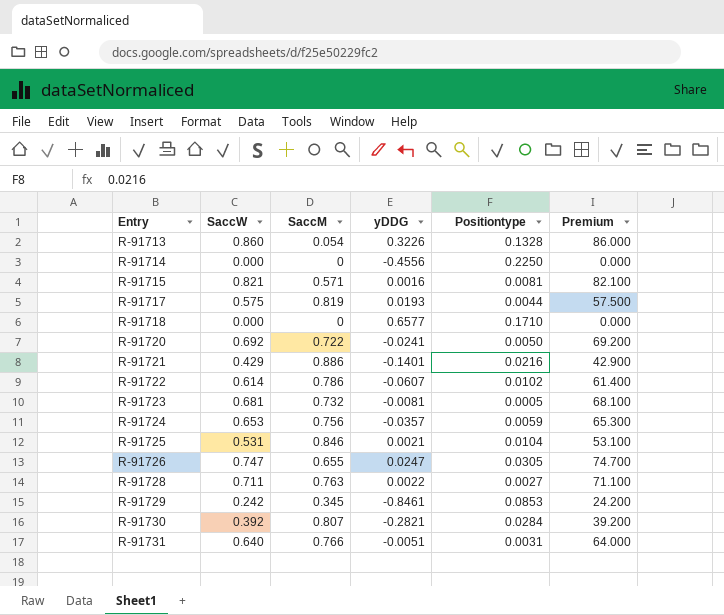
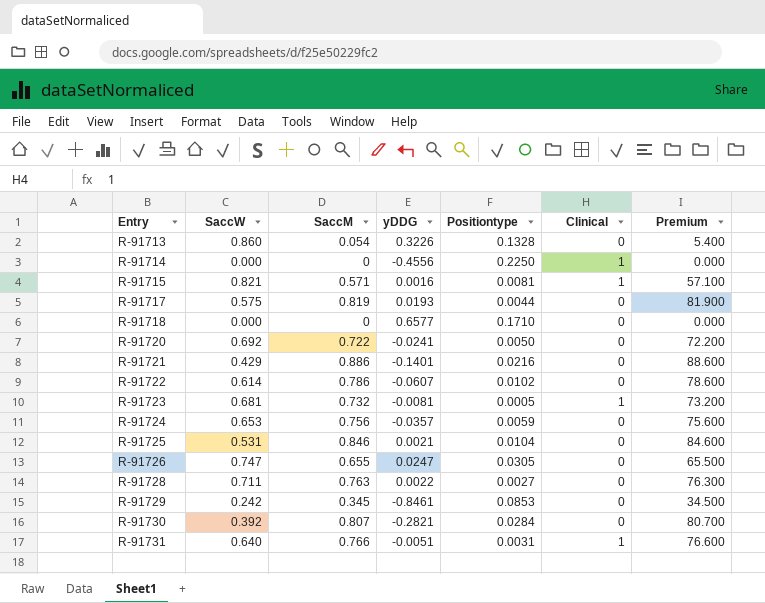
column Clinical | position: none -> 6
column Premium | formula: [SaccW] * 100 -> [SaccM] * 100

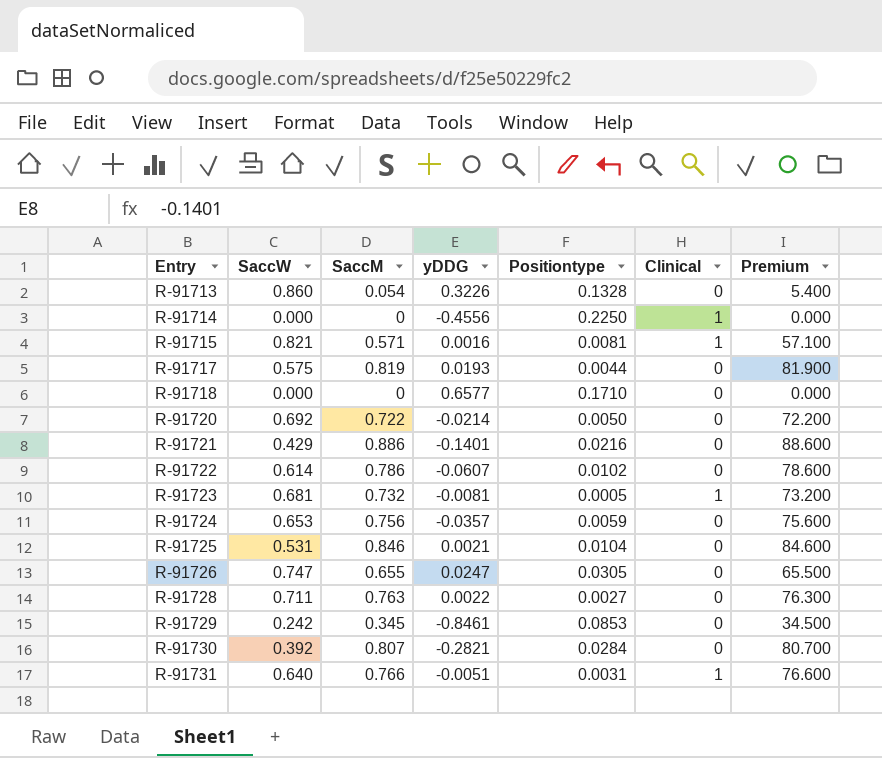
R-91720 | yDDG: -0.0241 -> -0.0214

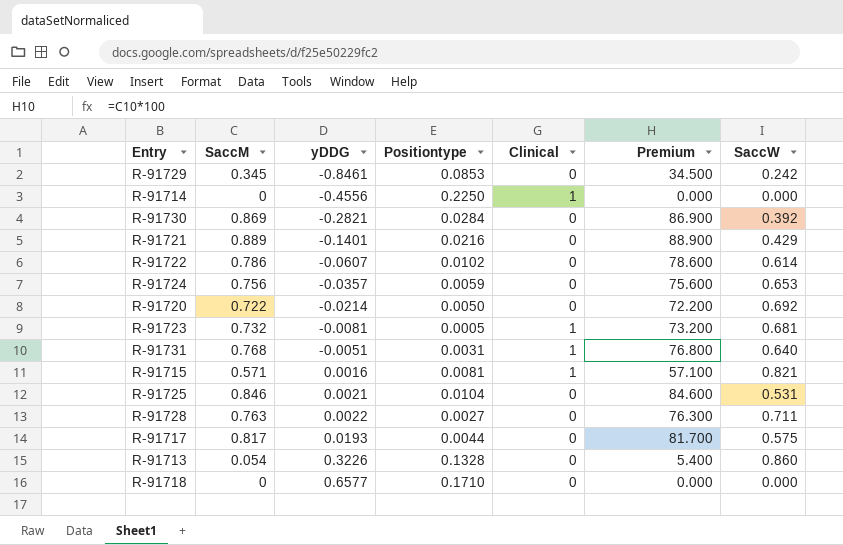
row order: Entry ascending -> yDDG ascending
column SaccW | position: 2 -> 7
row R-91726: 0.747 | 0.655 | 0.0247 | 0.0305 | 0 | 65.500 -> none
R-91730 | SaccM: 0.807 -> 0.869
R-91730 | Premium: 80.700 -> 86.900
R-91721 | SaccM: 0.886 -> 0.889
R-91721 | Premium: 88.600 -> 88.900
R-91731 | SaccM: 0.766 -> 0.768
R-91731 | Premium: 76.600 -> 76.800
R-91717 | SaccM: 0.819 -> 0.817
R-91717 | Premium: 81.900 -> 81.700

